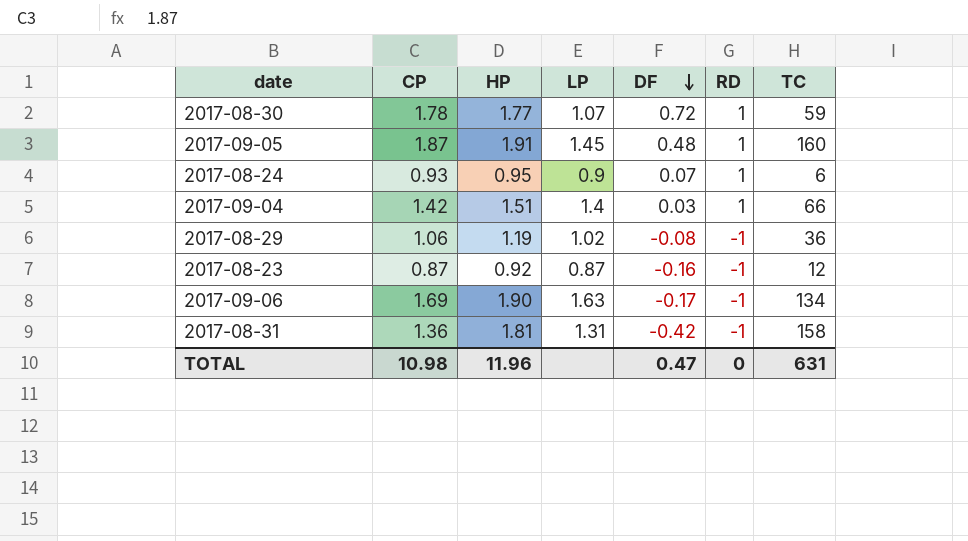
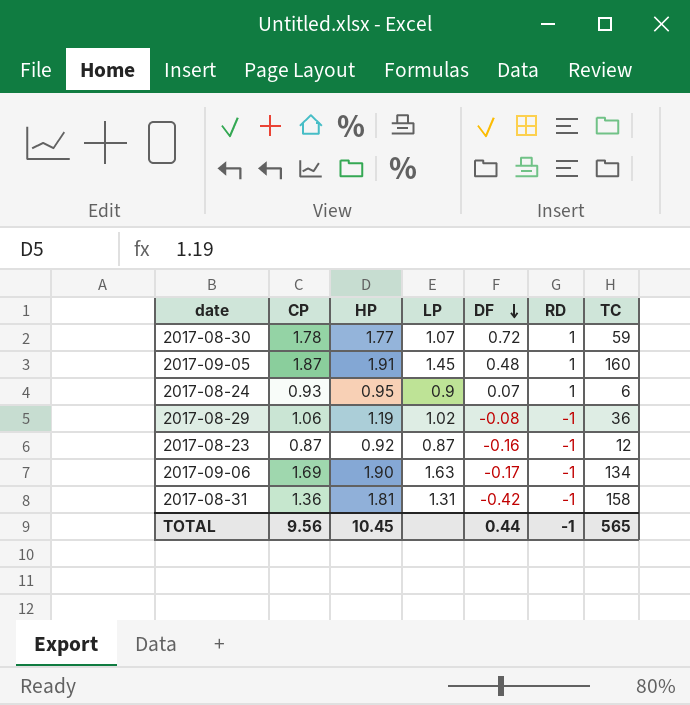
row 2017-09-04: 1.42 | 1.51 | 1.4 | 0.03 | 1 | 66 -> none
TOTAL | CP: 10.98 -> 9.56
TOTAL | HP: 11.96 -> 10.45
TOTAL | DF: 0.47 -> 0.44
TOTAL | RD: 0 -> -1
TOTAL | TC: 631 -> 565

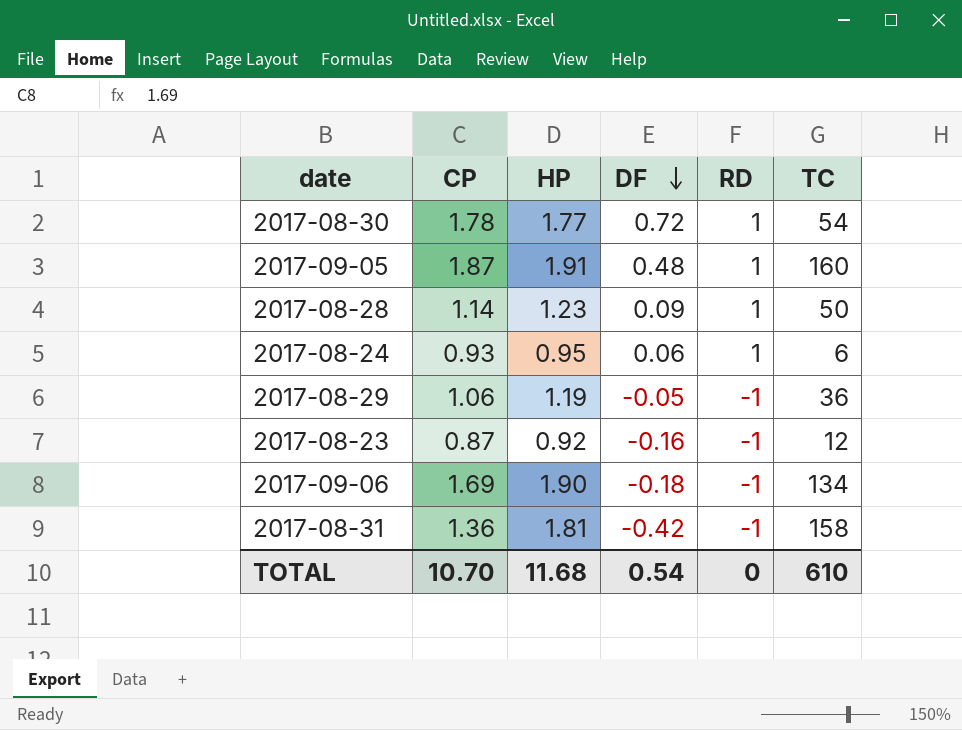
column LP | position: 4 -> none
2017-08-30 | TC: 59 -> 54
row 2017-08-28: none -> 1.14 | 1.23 | 0.09 | 1 | 50
2017-08-24 | DF: 0.07 -> 0.06
2017-08-29 | DF: -0.08 -> -0.05
2017-09-06 | DF: -0.17 -> -0.18
TOTAL | CP: 9.56 -> 10.70
TOTAL | HP: 10.45 -> 11.68
TOTAL | DF: 0.44 -> 0.54
TOTAL | RD: -1 -> 0
TOTAL | TC: 565 -> 610

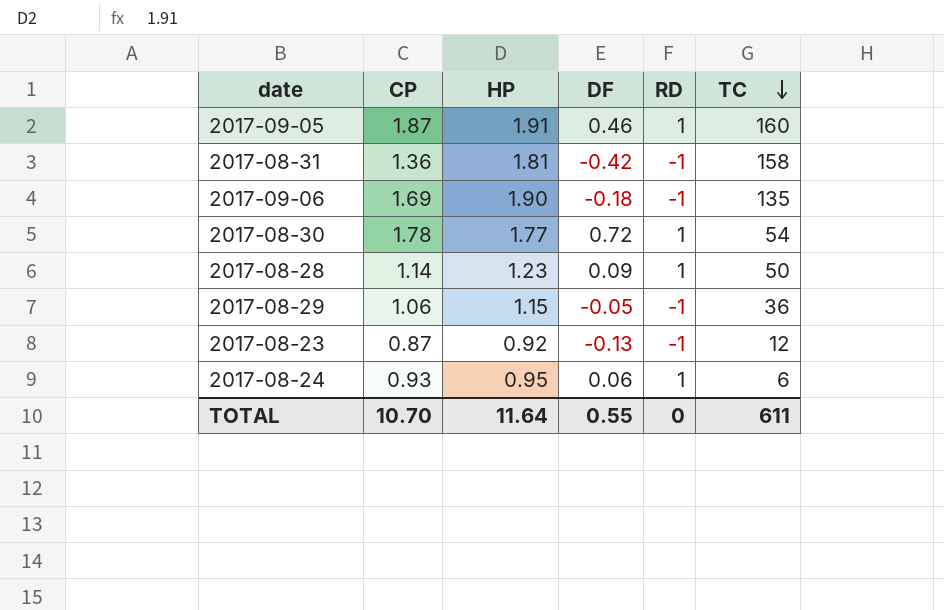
row order: DF descending -> TC descending
2017-09-05 | DF: 0.48 -> 0.46
2017-09-06 | TC: 134 -> 135
2017-08-29 | HP: 1.19 -> 1.15
2017-08-23 | DF: -0.16 -> -0.13
TOTAL | HP: 11.68 -> 11.64
TOTAL | DF: 0.54 -> 0.55
TOTAL | TC: 610 -> 611

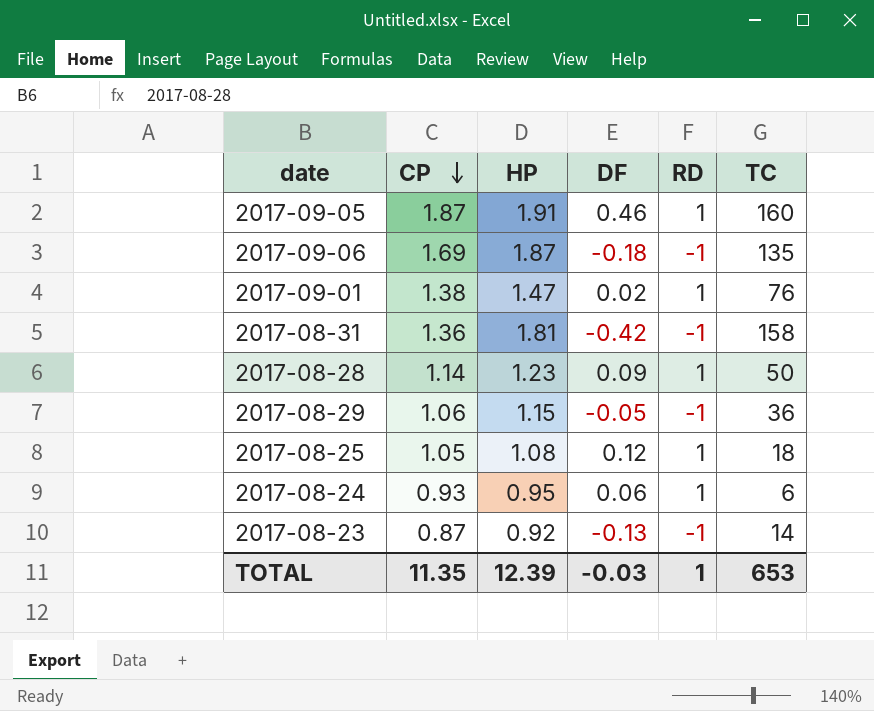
row order: TC descending -> CP descending
row 2017-08-30: 1.78 | 1.77 | 0.72 | 1 | 54 -> none
2017-09-06 | HP: 1.90 -> 1.87
row 2017-09-01: none -> 1.38 | 1.47 | 0.02 | 1 | 76
row 2017-08-25: none -> 1.05 | 1.08 | 0.12 | 1 | 18
2017-08-23 | TC: 12 -> 14
TOTAL | CP: 10.70 -> 11.35
TOTAL | HP: 11.64 -> 12.39
TOTAL | DF: 0.55 -> -0.03
TOTAL | RD: 0 -> 1
TOTAL | TC: 611 -> 653

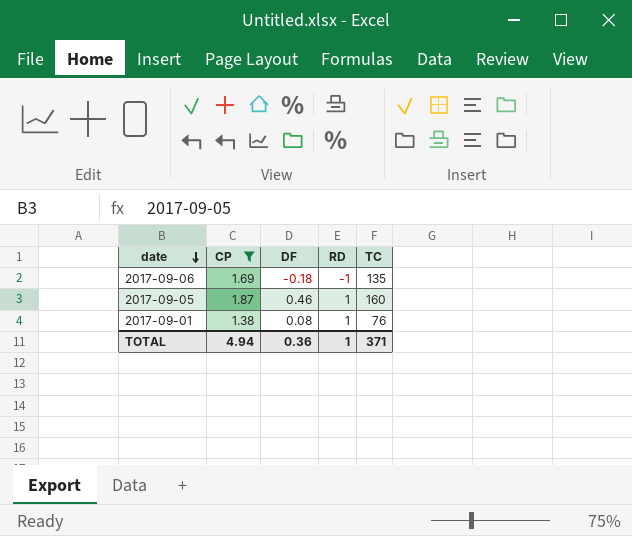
filter: none -> CP >= 1.38
row order: CP descending -> date descending
column HP | position: 3 -> none
2017-09-01 | DF: 0.02 -> 0.08
TOTAL | CP: 11.35 -> 4.94
TOTAL | DF: -0.03 -> 0.36
TOTAL | TC: 653 -> 371

